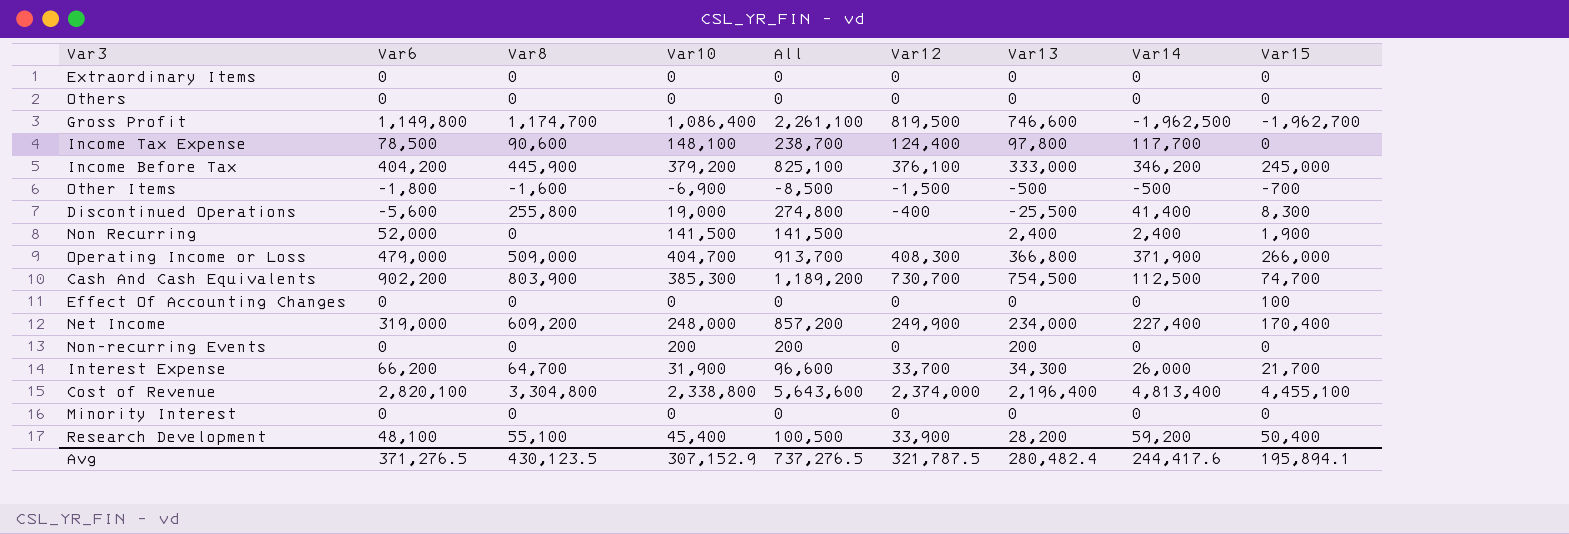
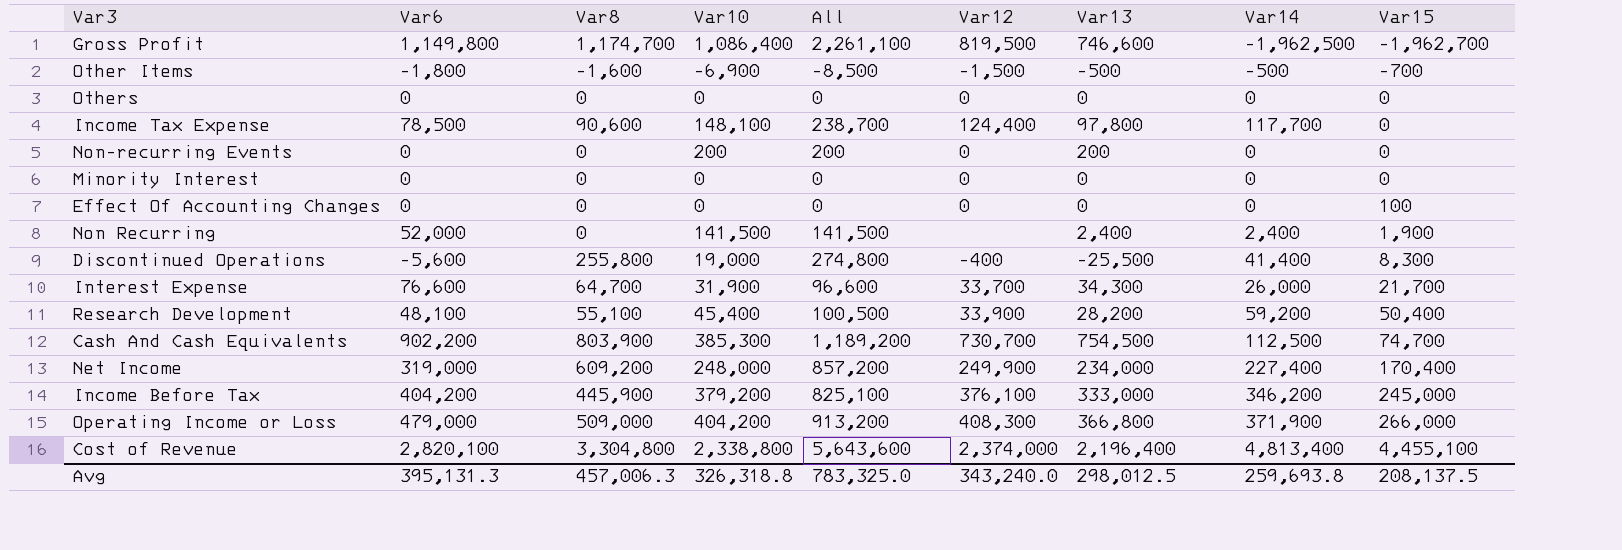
row order: none -> Var15 ascending
row Extraordinary Items: 0 | 0 | 0 | 0 | 0 | 0 | 0 | 0 -> none
Interest Expense | Var6: 66,200 -> 76,600
Operating Income or Loss | Var10: 404,700 -> 404,200
Operating Income or Loss | All: 913,700 -> 913,200
Avg | Var6: 371,276.5 -> 395,131.3
Avg | Var8: 430,123.5 -> 457,006.3
Avg | Var10: 307,152.9 -> 326,318.8
Avg | All: 737,276.5 -> 783,325.0
Avg | Var12: 321,787.5 -> 343,240.0
Avg | Var13: 280,482.4 -> 298,012.5
Avg | Var14: 244,417.6 -> 259,693.8
Avg | Var15: 195,894.1 -> 208,137.5

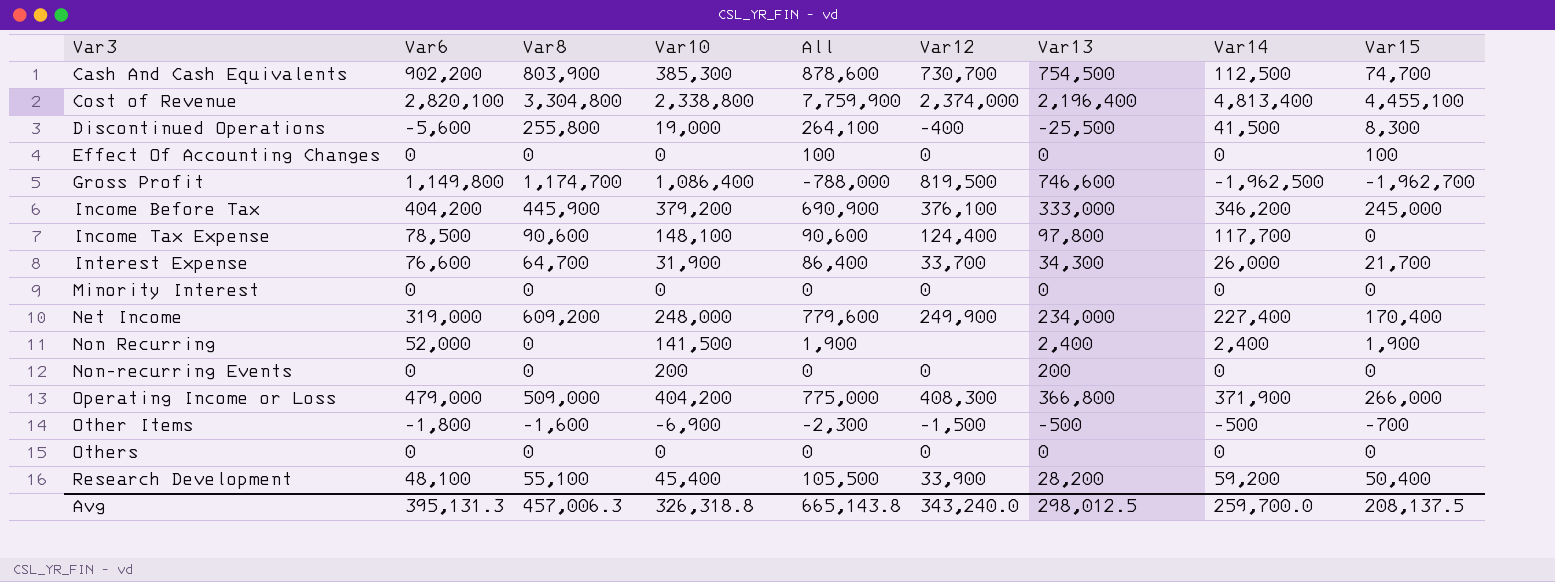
row order: Var15 ascending -> Var3 ascending
column All | formula: [Var8] + [Var10] -> [Var8] + [Var15]
Discontinued Operations | Var14: 41,400 -> 41,500
Avg | All: 783,325.0 -> 665,143.8
Avg | Var14: 259,693.8 -> 259,700.0

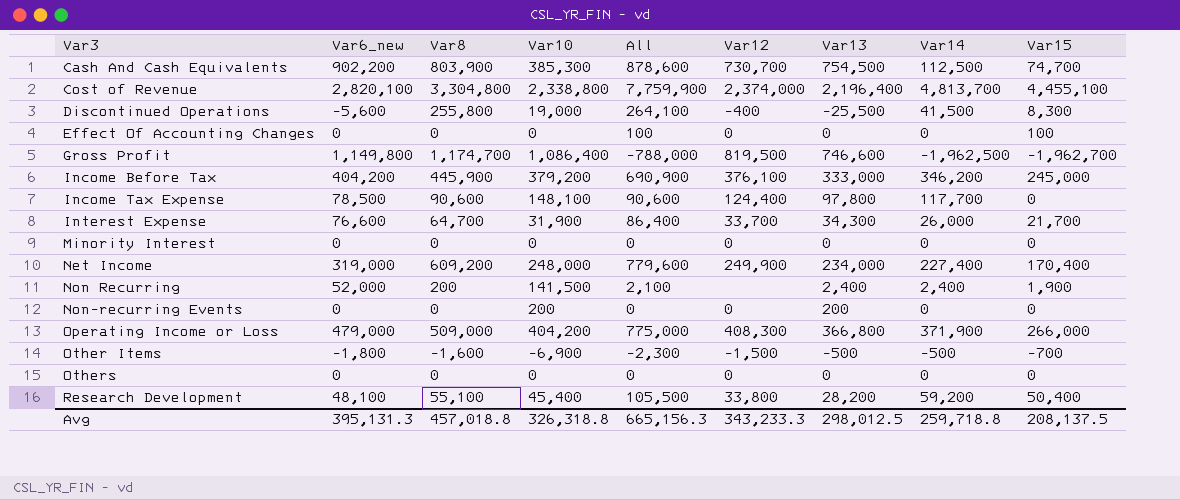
column name: Var6 -> Var6_new
Cost of Revenue | Var14: 4,813,400 -> 4,813,700
Non Recurring | Var8: 0 -> 200
Non Recurring | All: 1,900 -> 2,100
Research Development | Var12: 33,900 -> 33,800
Avg | Var8: 457,006.3 -> 457,018.8
Avg | All: 665,143.8 -> 665,156.3
Avg | Var12: 343,240.0 -> 343,233.3
Avg | Var14: 259,700.0 -> 259,718.8

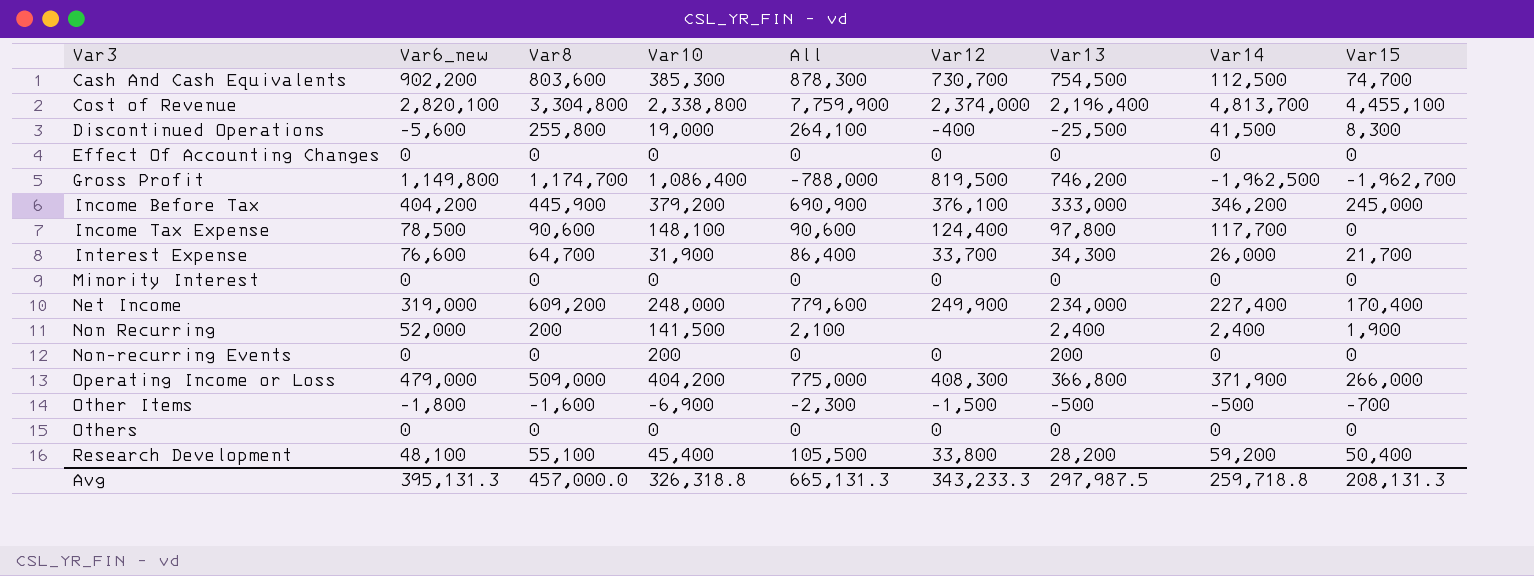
Cash And Cash Equivalents | Var8: 803,900 -> 803,600
Cash And Cash Equivalents | All: 878,600 -> 878,300
Effect Of Accounting Changes | All: 100 -> 0
Effect Of Accounting Changes | Var15: 100 -> 0
Gross Profit | Var13: 746,600 -> 746,200
Avg | Var8: 457,018.8 -> 457,000.0
Avg | All: 665,156.3 -> 665,131.3
Avg | Var13: 298,012.5 -> 297,987.5
Avg | Var15: 208,137.5 -> 208,131.3

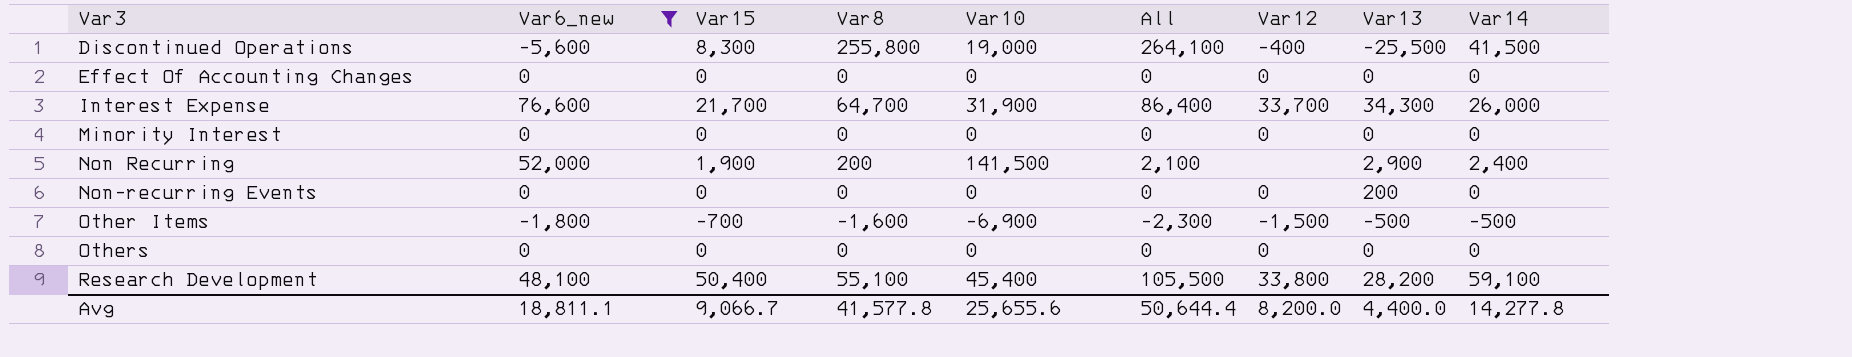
filter: none -> Var6_new <= 76,600
column Var15 | position: 9 -> 3
Non Recurring | Var13: 2,400 -> 2,900
Non-recurring Events | Var10: 200 -> 0
Research Development | Var14: 59,200 -> 59,100
Avg | Var6_new: 395,131.3 -> 18,811.1
Avg | Var15: 208,131.3 -> 9,066.7
Avg | Var8: 457,000.0 -> 41,577.8
Avg | Var10: 326,318.8 -> 25,655.6
Avg | All: 665,131.3 -> 50,644.4
Avg | Var12: 343,233.3 -> 8,200.0
Avg | Var13: 297,987.5 -> 4,400.0
Avg | Var14: 259,718.8 -> 14,277.8

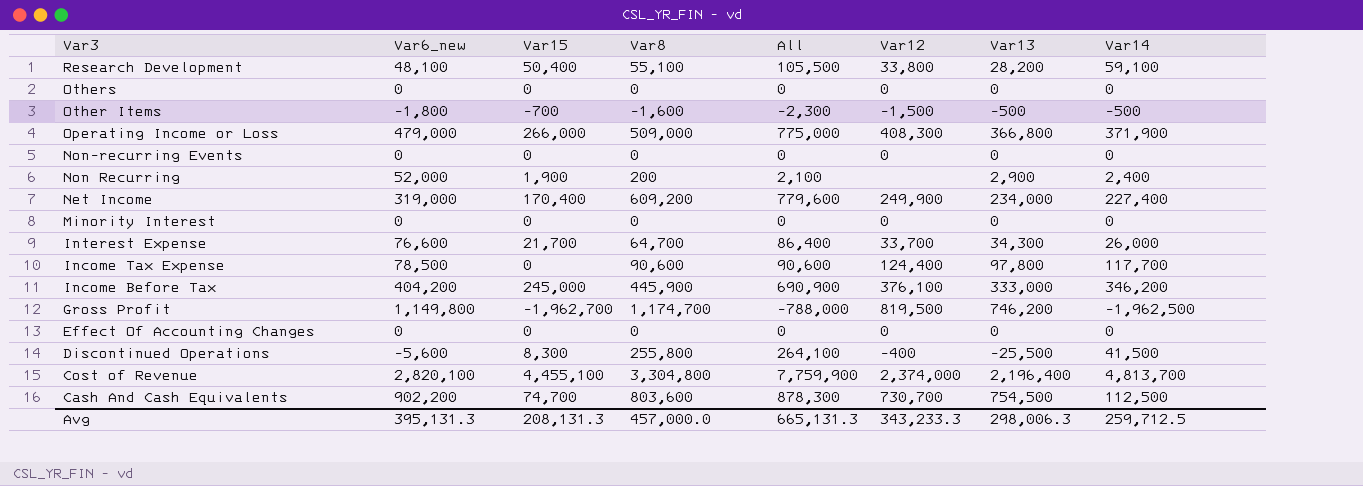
filter: Var6_new <= 76,600 -> none
row order: Var3 ascending -> Var3 descending
column Var10 | position: 5 -> none
Non-recurring Events | Var13: 200 -> 0
Avg | Var6_new: 18,811.1 -> 395,131.3
Avg | Var15: 9,066.7 -> 208,131.3
Avg | Var8: 41,577.8 -> 457,000.0
Avg | All: 50,644.4 -> 665,131.3
Avg | Var12: 8,200.0 -> 343,233.3
Avg | Var13: 4,400.0 -> 298,006.3
Avg | Var14: 14,277.8 -> 259,712.5

